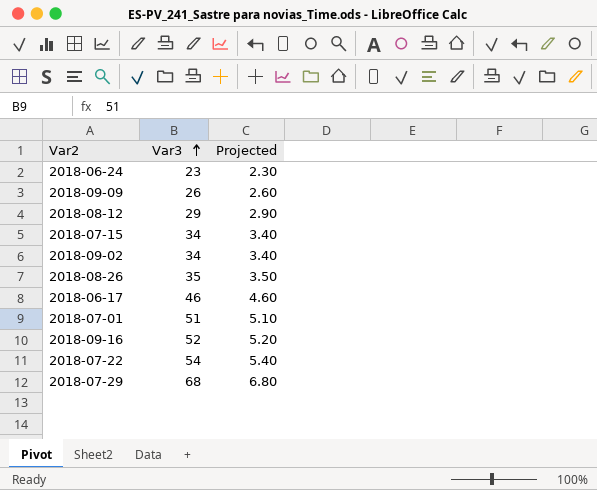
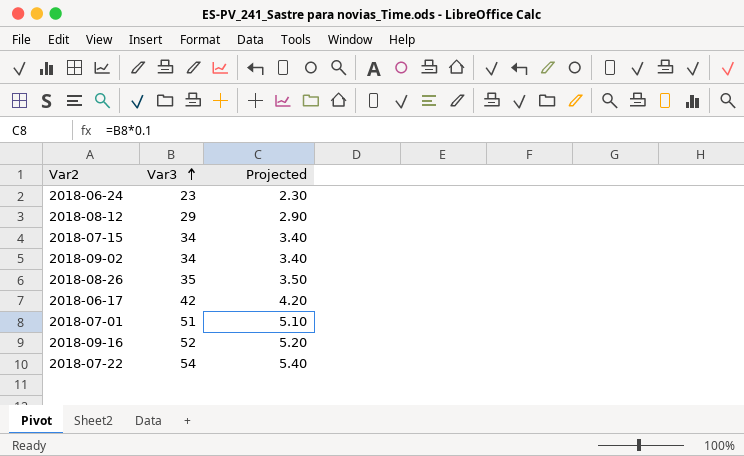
row 2018-09-09: 26 | 2.60 -> none
row 2018-07-29: 68 | 6.80 -> none
2018-06-17 | Var3: 46 -> 42
2018-06-17 | Projected: 4.60 -> 4.20

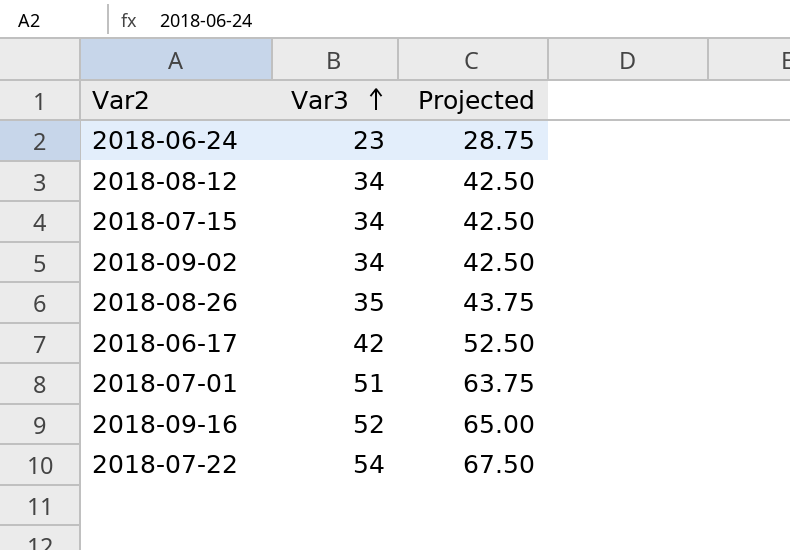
column Projected | formula: [Var3] * 0.1 -> [Var3] * 1.25
2018-08-12 | Var3: 29 -> 34

